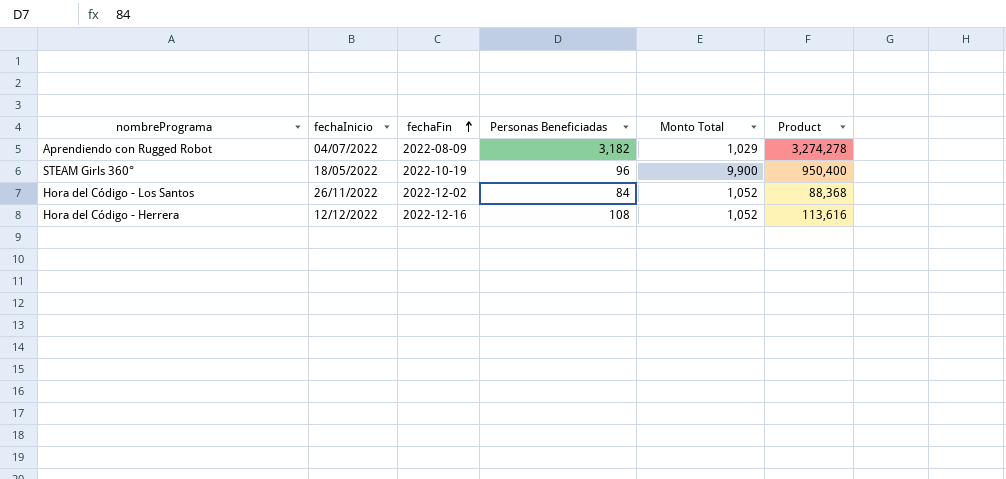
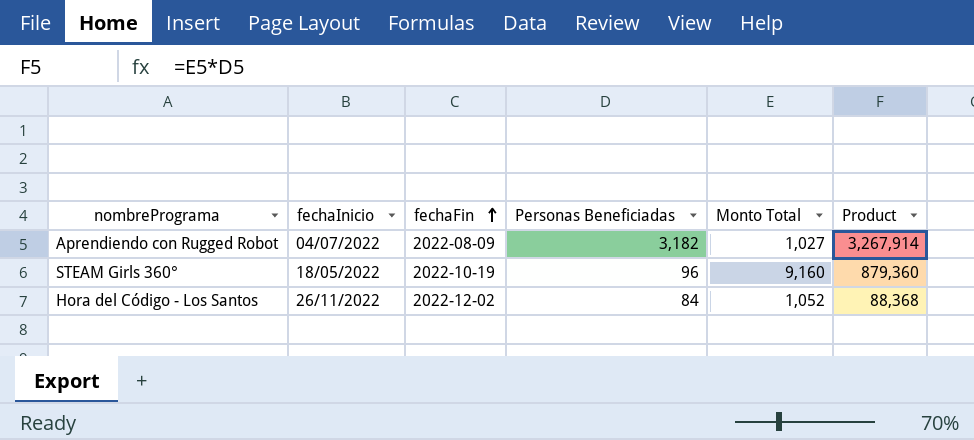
row Hora del Código - Herrera: 12/12/2022 | 2022-12-16 | 108 | 1,052 | 113,616 -> none
Aprendiendo con Rugged Robot | Monto Total: 1,029 -> 1,027
Aprendiendo con Rugged Robot | Product: 3,274,278 -> 3,267,914
STEAM Girls 360° | Monto Total: 9,900 -> 9,160
STEAM Girls 360° | Product: 950,400 -> 879,360

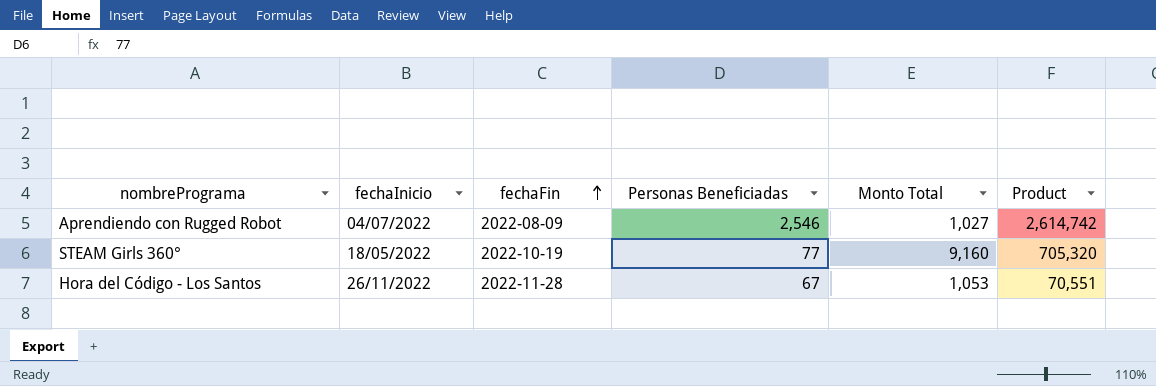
Aprendiendo con Rugged Robot | Personas Beneficiadas: 3,182 -> 2,546
Aprendiendo con Rugged Robot | Product: 3,267,914 -> 2,614,742
STEAM Girls 360° | Personas Beneficiadas: 96 -> 77
STEAM Girls 360° | Product: 879,360 -> 705,320
Hora del Código - Los Santos | fechaFin: 2022-12-02 -> 2022-11-28
Hora del Código - Los Santos | Personas Beneficiadas: 84 -> 67
Hora del Código - Los Santos | Monto Total: 1,052 -> 1,053
Hora del Código - Los Santos | Product: 88,368 -> 70,551

